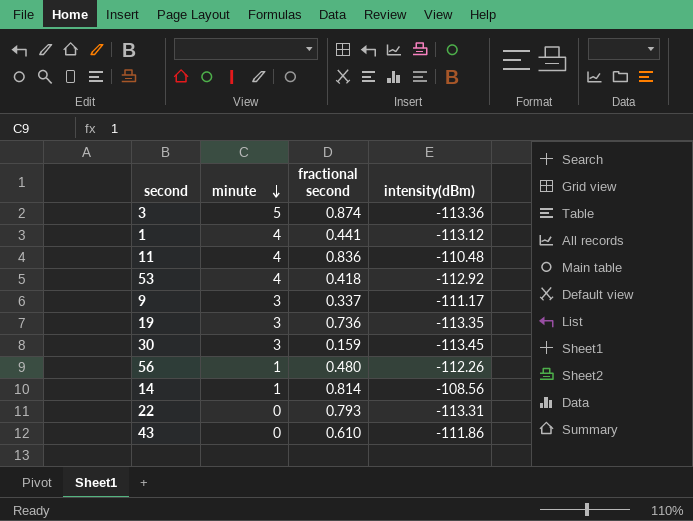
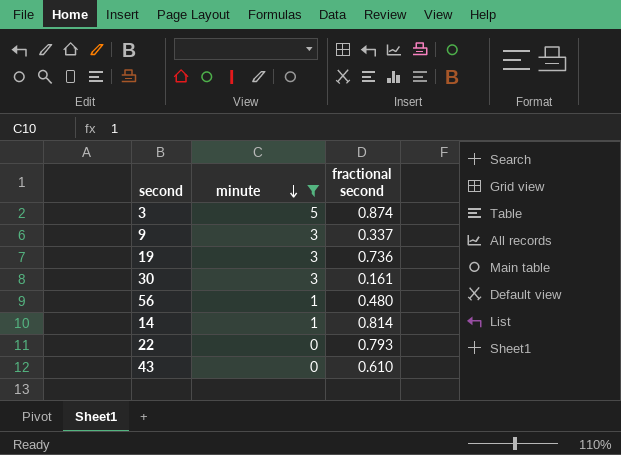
filter: none -> minute != 4
column intensity(dBm) | position: 4 -> none
30 | fractional second: 0.159 -> 0.161

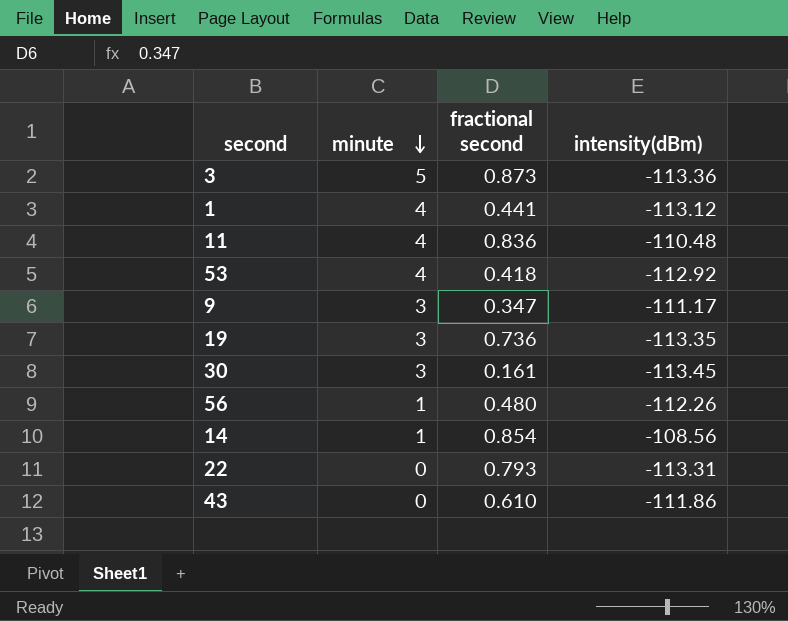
filter: minute != 4 -> none
column intensity(dBm) | position: none -> 4
3 | fractional second: 0.874 -> 0.873
9 | fractional second: 0.337 -> 0.347
14 | fractional second: 0.814 -> 0.854

